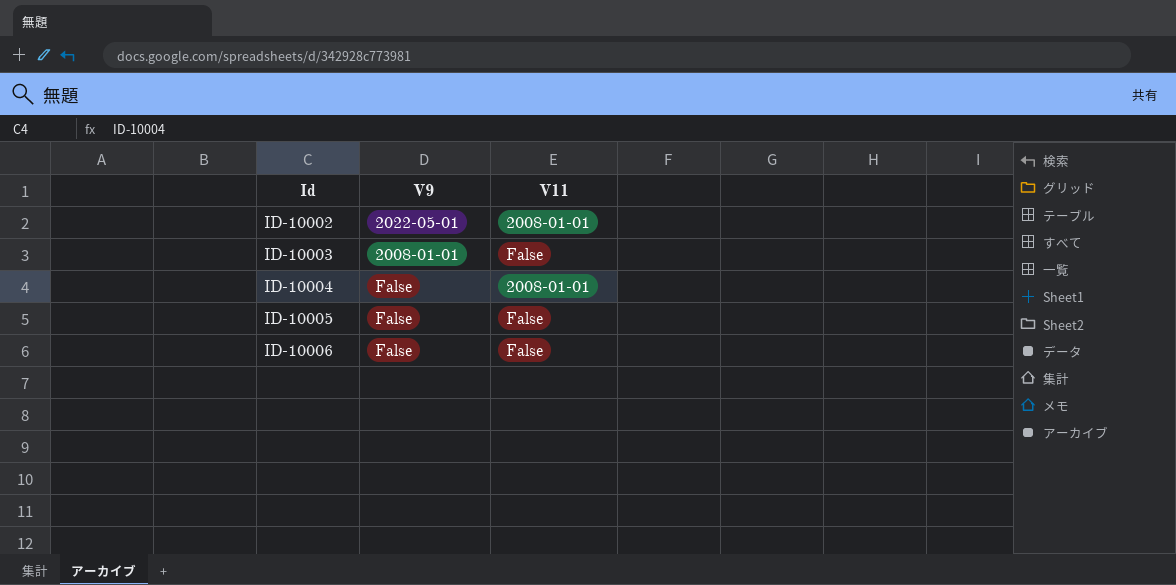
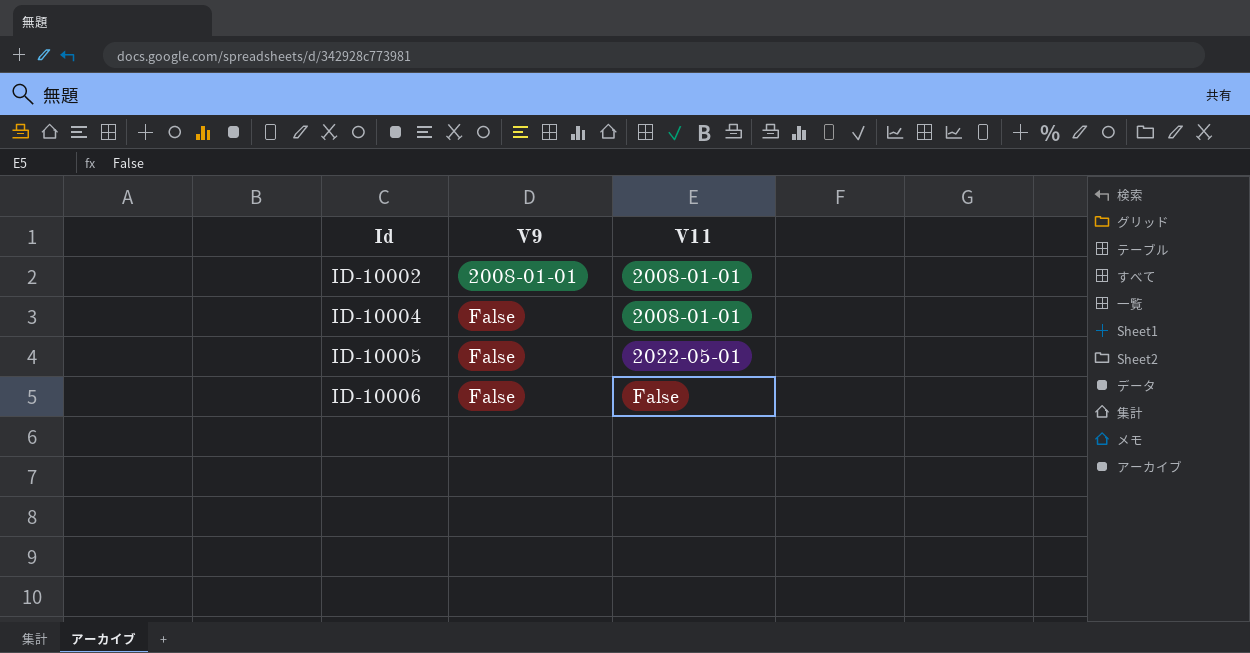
row ID-10003: 2008-01-01 | False -> none
ID-10002 | V9: 2022-05-01 -> 2008-01-01
ID-10005 | V11: False -> 2022-05-01

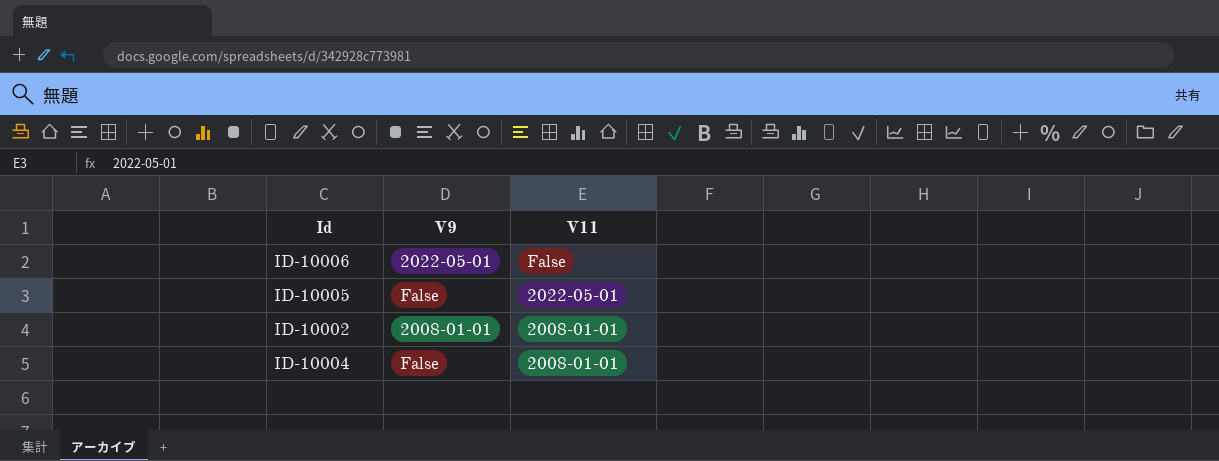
row order: Id ascending -> V11 descending
ID-10006 | V9: False -> 2022-05-01

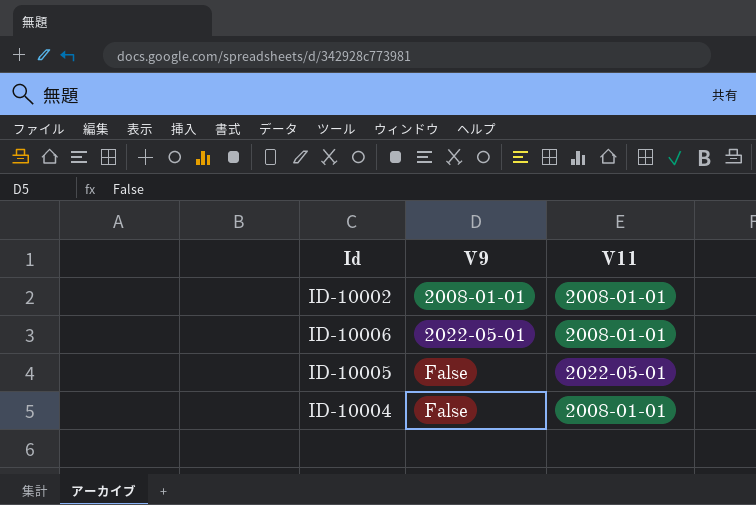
row order: V11 descending -> V9 ascending
ID-10006 | V11: False -> 2008-01-01

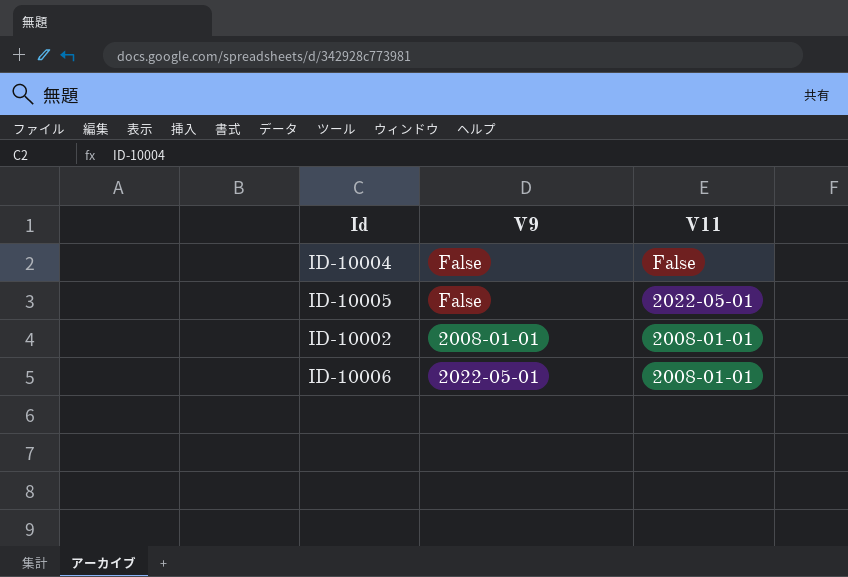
row order: V9 ascending -> V11 descending
ID-10004 | V11: 2008-01-01 -> False

